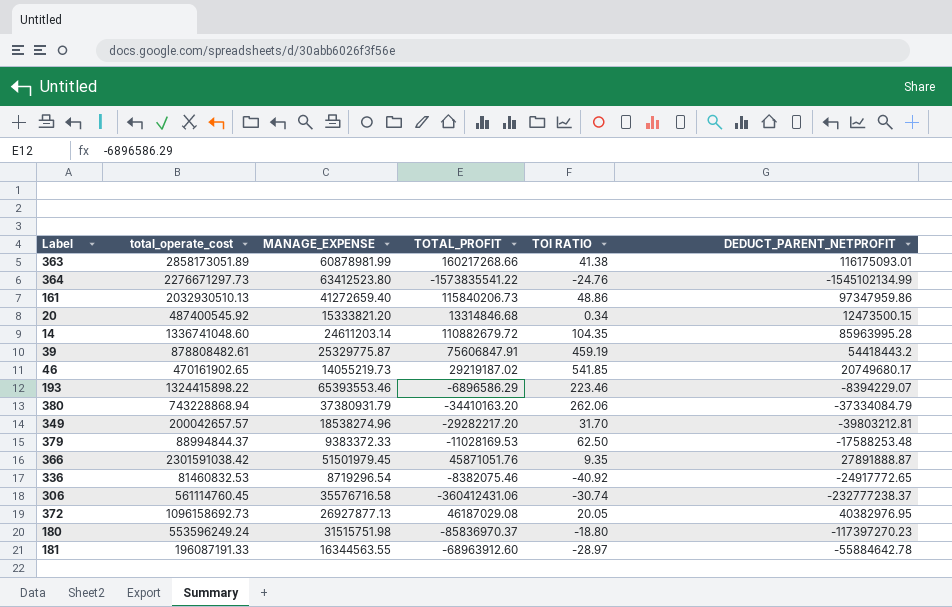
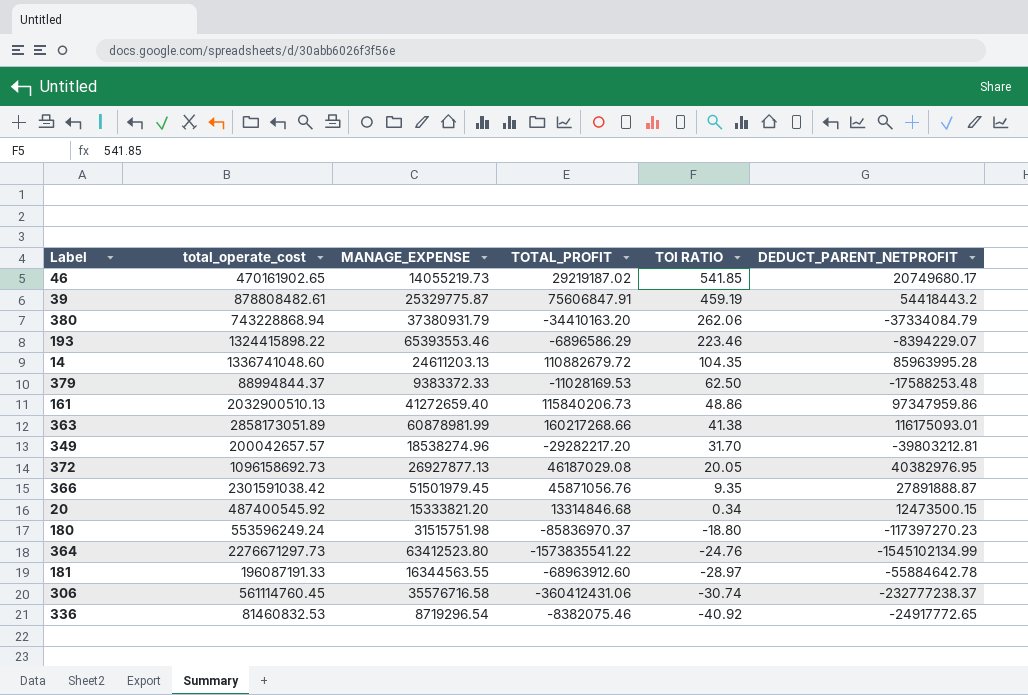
row order: none -> TOI RATIO descending
14 | MANAGE_EXPENSE: 24611203.14 -> 24611203.13
161 | total_operate_cost: 2032930510.13 -> 2032900510.13
366 | TOTAL_PROFIT: 45871051.76 -> 45871056.76

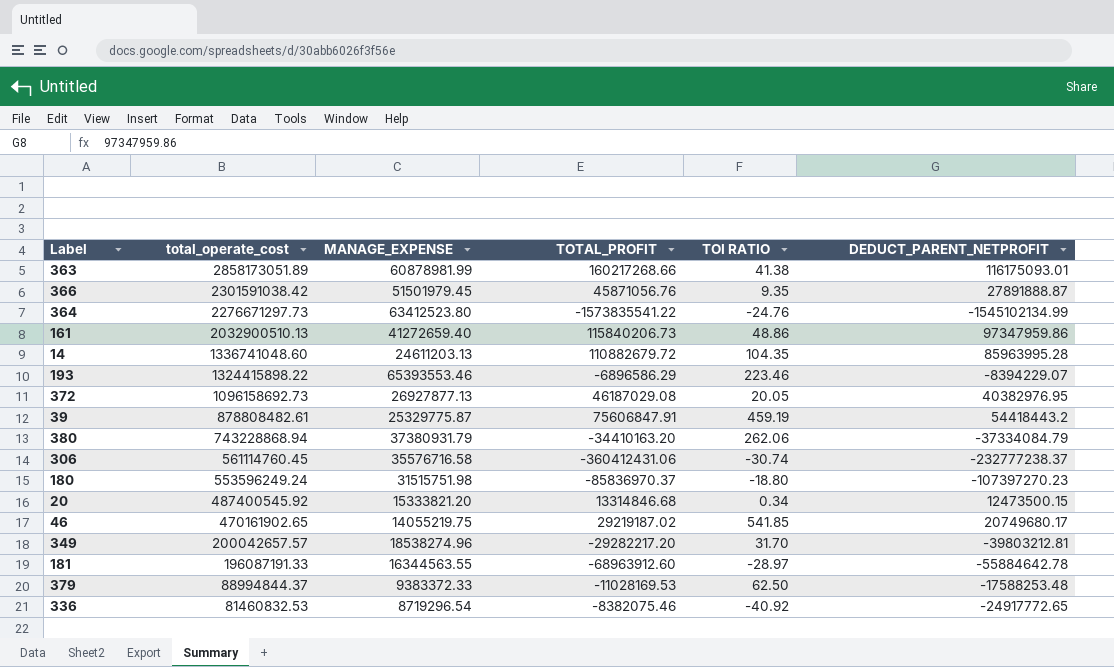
row order: TOI RATIO descending -> total_operate_cost descending
180 | DEDUCT_PARENT_NETPROFIT: -117397270.23 -> -107397270.23
46 | MANAGE_EXPENSE: 14055219.73 -> 14055219.75

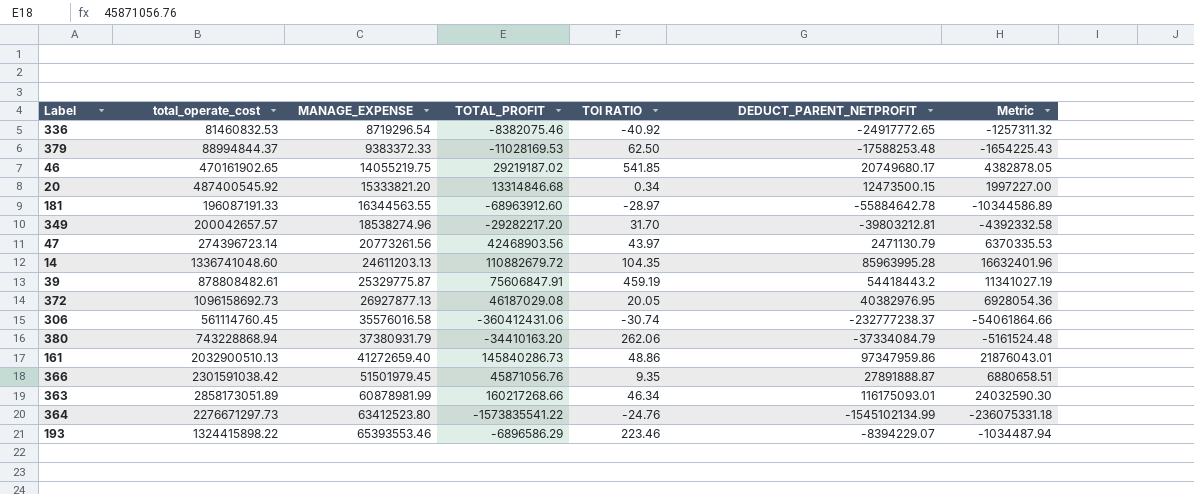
row order: total_operate_cost descending -> MANAGE_EXPENSE ascending
column Metric | formula: none -> [TOTAL_PROFIT] * 0.15
row 180: 553596249.24 | 31515751.98 | -85836970.37 | -18.80 | -107397270.23 -> none
row 47: none -> 274396723.14 | 20773261.56 | 42468903.56 | 43.97 | 2471130.79 | 6370335.53
306 | MANAGE_EXPENSE: 35576716.58 -> 35576016.58
161 | TOTAL_PROFIT: 115840206.73 -> 145840286.73
363 | TOI RATIO: 41.38 -> 46.34

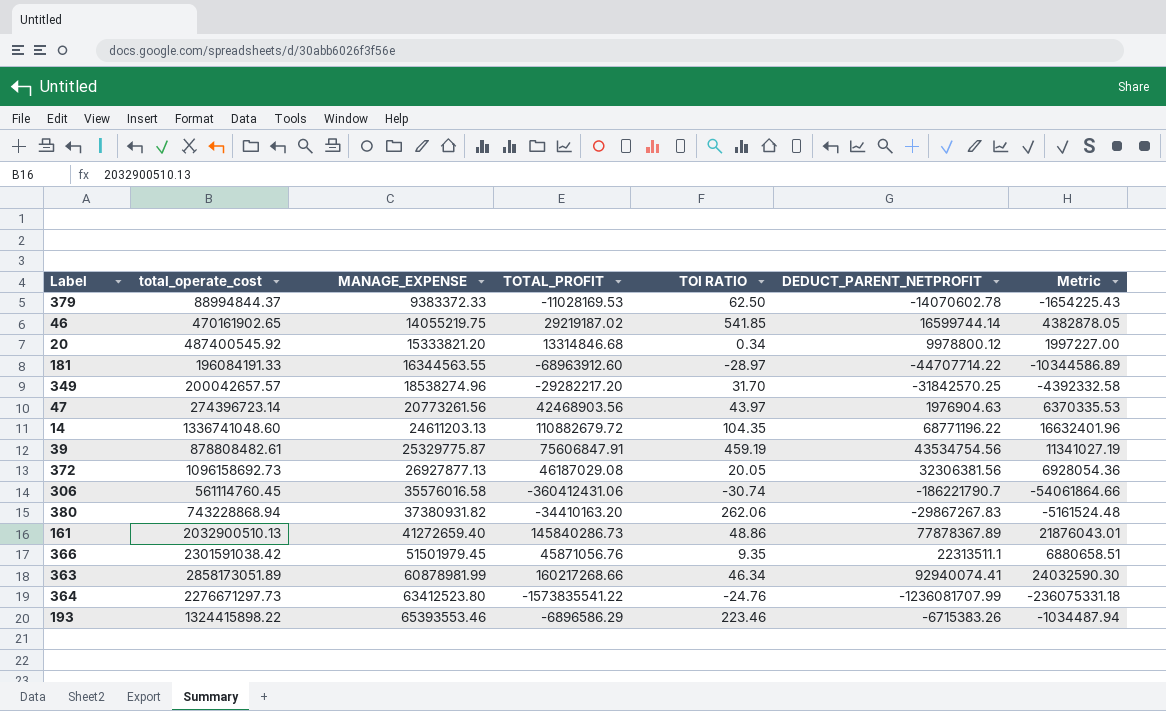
row 336: 81460832.53 | 8719296.54 | -8382075.46 | -40.92 | -24917772.65 | -1257311.32 -> none
379 | DEDUCT_PARENT_NETPROFIT: -17588253.48 -> -14070602.78
46 | DEDUCT_PARENT_NETPROFIT: 20749680.17 -> 16599744.14
20 | DEDUCT_PARENT_NETPROFIT: 12473500.15 -> 9978800.12
181 | total_operate_cost: 196087191.33 -> 196084191.33
181 | DEDUCT_PARENT_NETPROFIT: -55884642.78 -> -44707714.22
349 | DEDUCT_PARENT_NETPROFIT: -39803212.81 -> -31842570.25
47 | DEDUCT_PARENT_NETPROFIT: 2471130.79 -> 1976904.63
14 | DEDUCT_PARENT_NETPROFIT: 85963995.28 -> 68771196.22
39 | DEDUCT_PARENT_NETPROFIT: 54418443.2 -> 43534754.56
372 | DEDUCT_PARENT_NETPROFIT: 40382976.95 -> 32306381.56
306 | DEDUCT_PARENT_NETPROFIT: -232777238.37 -> -186221790.7
380 | MANAGE_EXPENSE: 37380931.79 -> 37380931.82
380 | DEDUCT_PARENT_NETPROFIT: -37334084.79 -> -29867267.83
161 | DEDUCT_PARENT_NETPROFIT: 97347959.86 -> 77878367.89
366 | DEDUCT_PARENT_NETPROFIT: 27891888.87 -> 22313511.1
363 | DEDUCT_PARENT_NETPROFIT: 116175093.01 -> 92940074.41
364 | DEDUCT_PARENT_NETPROFIT: -1545102134.99 -> -1236081707.99
193 | DEDUCT_PARENT_NETPROFIT: -8394229.07 -> -6715383.26

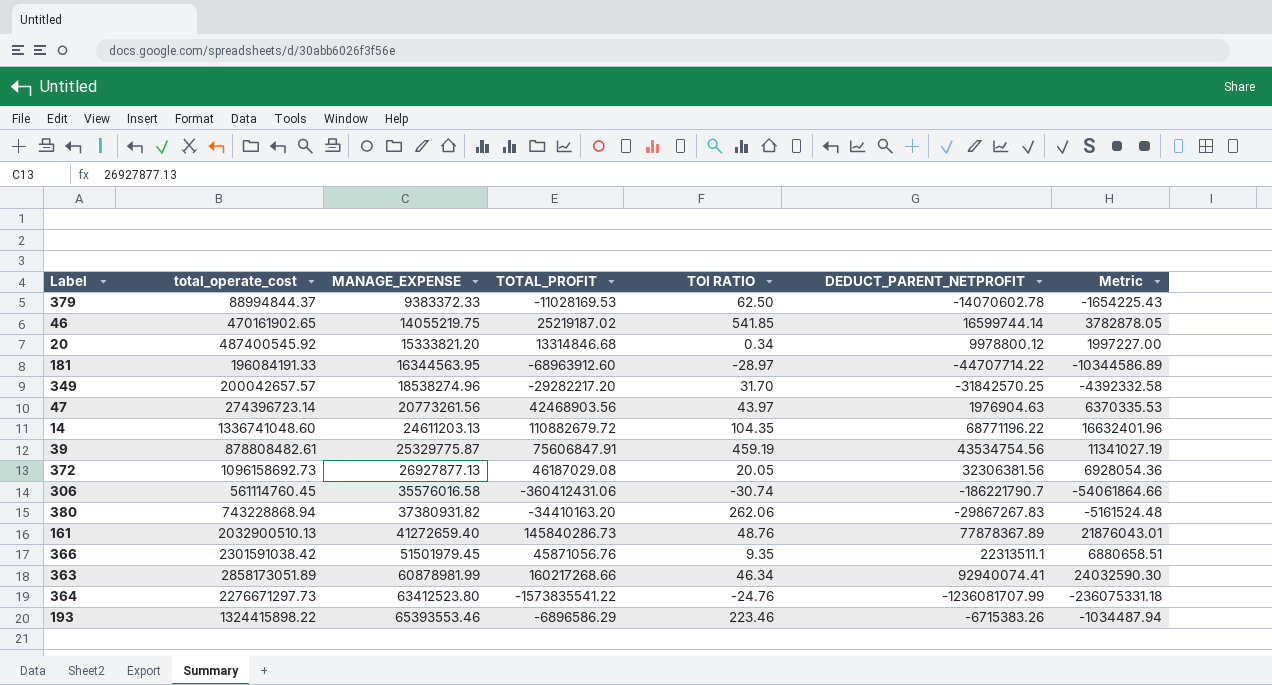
46 | TOTAL_PROFIT: 29219187.02 -> 25219187.02
46 | Metric: 4382878.05 -> 3782878.05
181 | MANAGE_EXPENSE: 16344563.55 -> 16344563.95
161 | TOI RATIO: 48.86 -> 48.76

